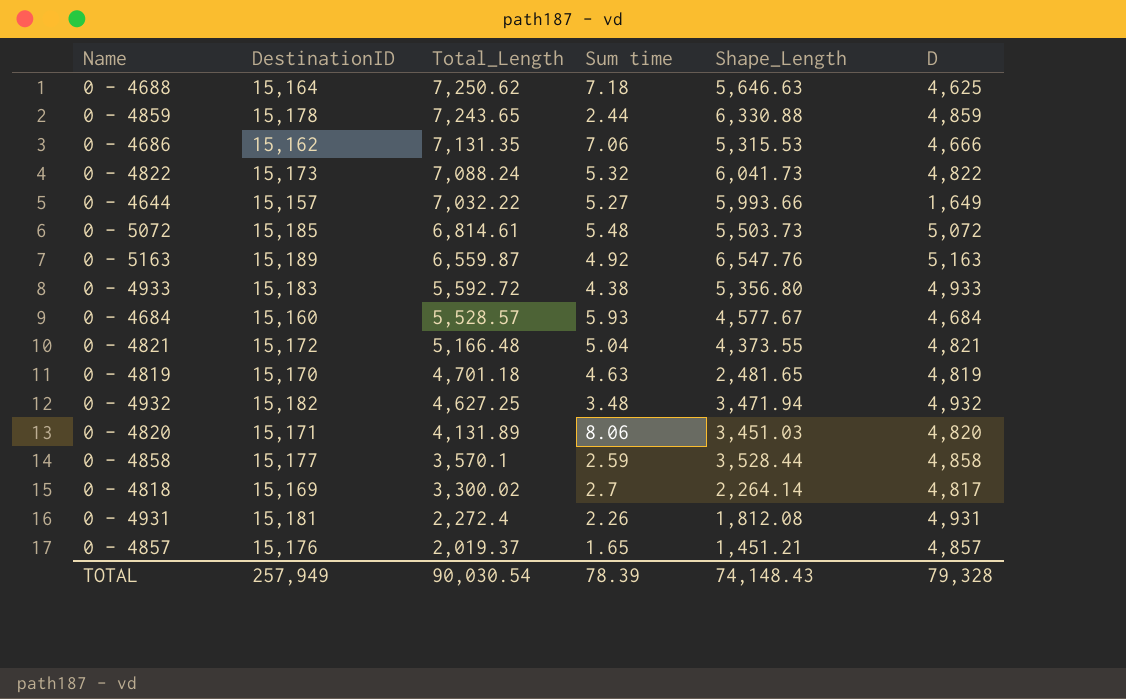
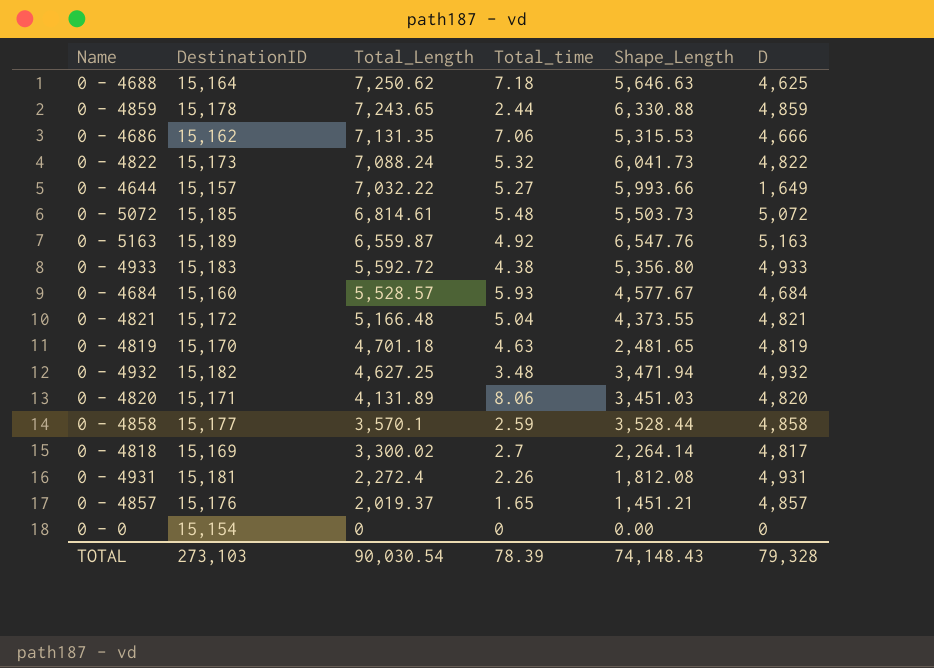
column name: Sum time -> Total_time
row 0 - 0: none -> 15,154 | 0 | 0 | 0.00 | 0
TOTAL | DestinationID: 257,949 -> 273,103

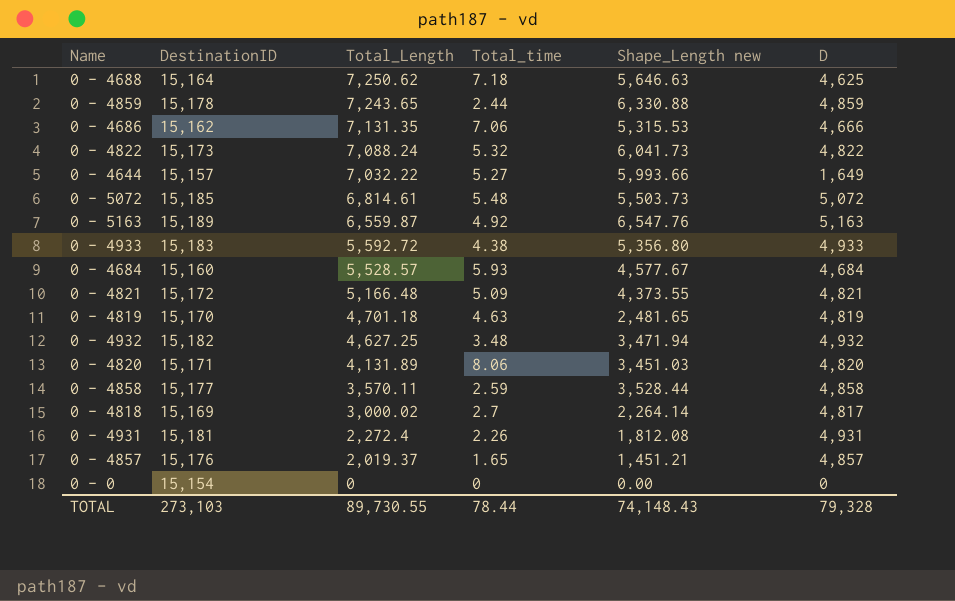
column name: Shape_Length -> Shape_Length new
0 - 4821 | Total_time: 5.04 -> 5.09
0 - 4858 | Total_Length: 3,570.1 -> 3,570.11
0 - 4818 | Total_Length: 3,300.02 -> 3,000.02
TOTAL | Total_Length: 90,030.54 -> 89,730.55
TOTAL | Total_time: 78.39 -> 78.44

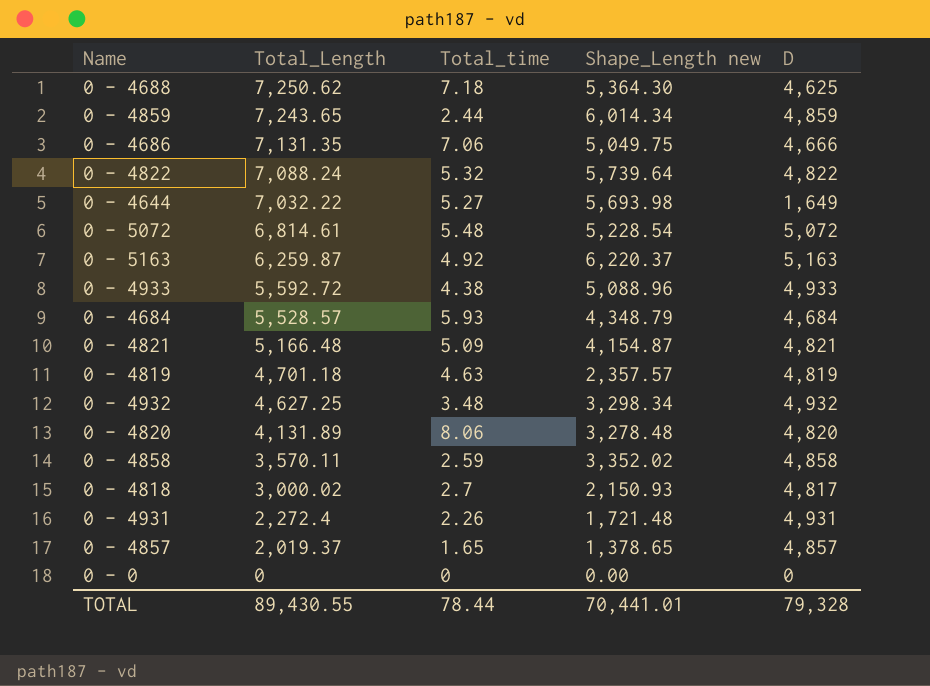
column DestinationID | position: 2 -> none
0 - 4688 | Shape_Length new: 5,646.63 -> 5,364.30
0 - 4859 | Shape_Length new: 6,330.88 -> 6,014.34
0 - 4686 | Shape_Length new: 5,315.53 -> 5,049.75
0 - 4822 | Shape_Length new: 6,041.73 -> 5,739.64
0 - 4644 | Shape_Length new: 5,993.66 -> 5,693.98
0 - 5072 | Shape_Length new: 5,503.73 -> 5,228.54
0 - 5163 | Total_Length: 6,559.87 -> 6,259.87
0 - 5163 | Shape_Length new: 6,547.76 -> 6,220.37
0 - 4933 | Shape_Length new: 5,356.80 -> 5,088.96
0 - 4684 | Shape_Length new: 4,577.67 -> 4,348.79
0 - 4821 | Shape_Length new: 4,373.55 -> 4,154.87
0 - 4819 | Shape_Length new: 2,481.65 -> 2,357.57
0 - 4932 | Shape_Length new: 3,471.94 -> 3,298.34
0 - 4820 | Shape_Length new: 3,451.03 -> 3,278.48
0 - 4858 | Shape_Length new: 3,528.44 -> 3,352.02
0 - 4818 | Shape_Length new: 2,264.14 -> 2,150.93
0 - 4931 | Shape_Length new: 1,812.08 -> 1,721.48
0 - 4857 | Shape_Length new: 1,451.21 -> 1,378.65
TOTAL | Total_Length: 89,730.55 -> 89,430.55
TOTAL | Shape_Length new: 74,148.43 -> 70,441.01

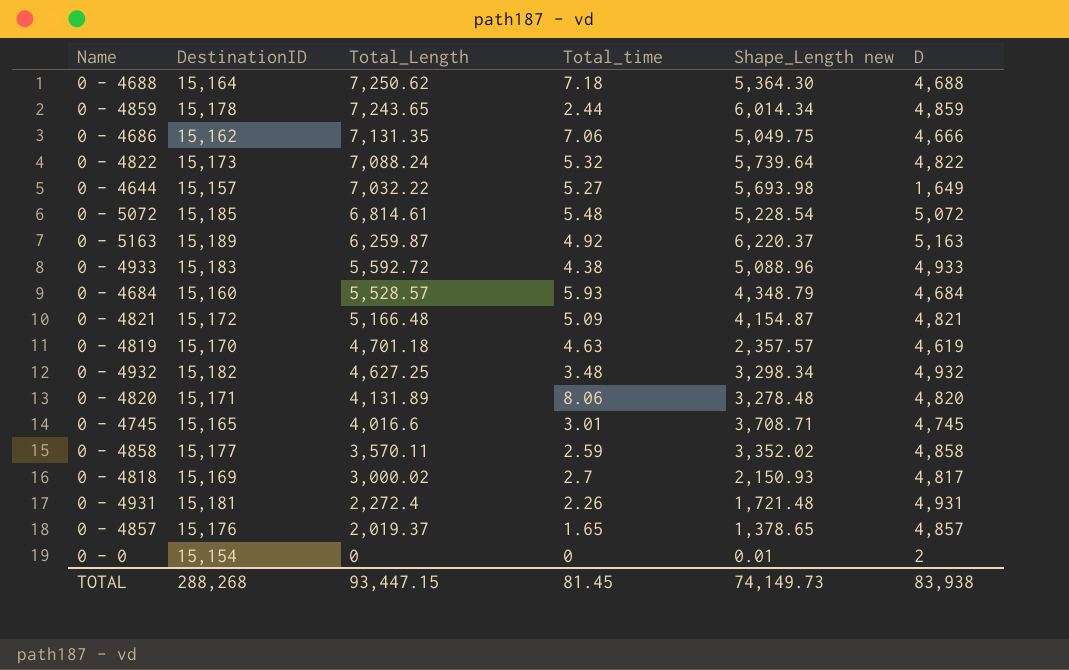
column DestinationID | position: none -> 2
0 - 4688 | D: 4,625 -> 4,688
0 - 4819 | D: 4,819 -> 4,619
row 0 - 4745: none -> 15,165 | 4,016.6 | 3.01 | 3,708.71 | 4,745
0 - 0 | Shape_Length new: 0.00 -> 0.01
0 - 0 | D: 0 -> 2
TOTAL | Total_Length: 89,430.55 -> 93,447.15
TOTAL | Total_time: 78.44 -> 81.45
TOTAL | Shape_Length new: 70,441.01 -> 74,149.73
TOTAL | D: 79,328 -> 83,938

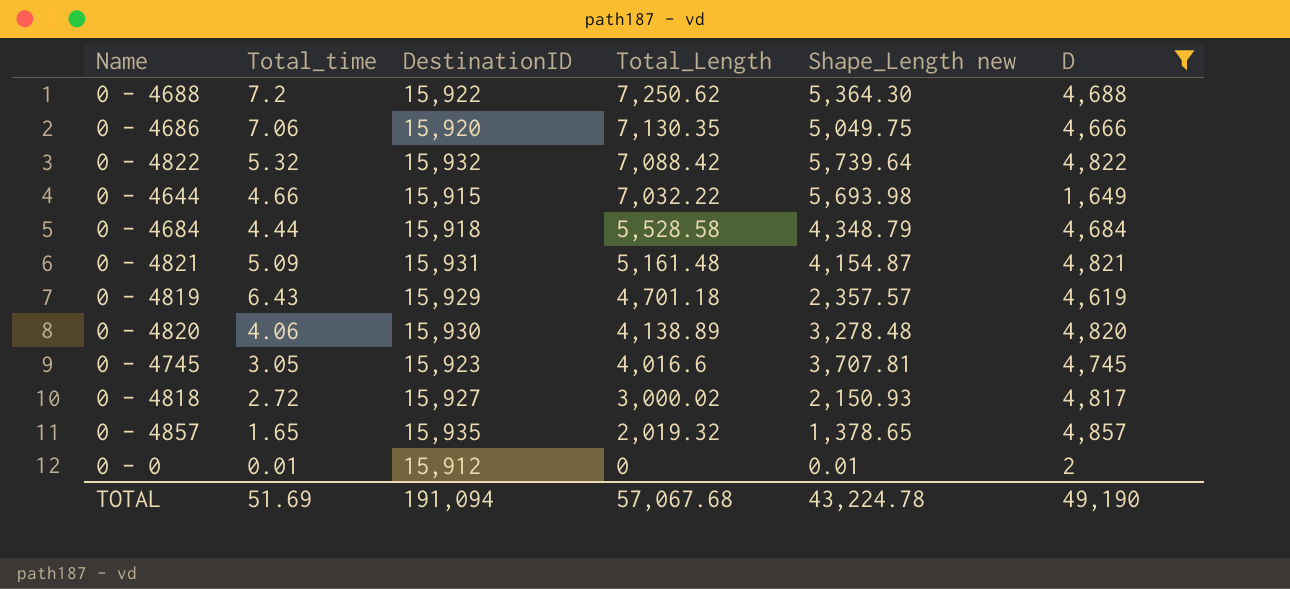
filter: none -> D <= 4,857
column Total_time | position: 4 -> 2
0 - 4688 | Total_time: 7.18 -> 7.2
0 - 4688 | DestinationID: 15,164 -> 15,922
0 - 4686 | DestinationID: 15,162 -> 15,920
0 - 4686 | Total_Length: 7,131.35 -> 7,130.35
0 - 4822 | DestinationID: 15,173 -> 15,932
0 - 4822 | Total_Length: 7,088.24 -> 7,088.42
0 - 4644 | Total_time: 5.27 -> 4.66
0 - 4644 | DestinationID: 15,157 -> 15,915
0 - 4684 | Total_time: 5.93 -> 4.44
0 - 4684 | DestinationID: 15,160 -> 15,918
0 - 4684 | Total_Length: 5,528.57 -> 5,528.58
0 - 4821 | DestinationID: 15,172 -> 15,931
0 - 4821 | Total_Length: 5,166.48 -> 5,161.48
0 - 4819 | Total_time: 4.63 -> 6.43
0 - 4819 | DestinationID: 15,170 -> 15,929
0 - 4820 | Total_time: 8.06 -> 4.06
0 - 4820 | DestinationID: 15,171 -> 15,930
0 - 4820 | Total_Length: 4,131.89 -> 4,138.89
0 - 4745 | Total_time: 3.01 -> 3.05
0 - 4745 | DestinationID: 15,165 -> 15,923
0 - 4745 | Shape_Length new: 3,708.71 -> 3,707.81
0 - 4818 | Total_time: 2.7 -> 2.72
0 - 4818 | DestinationID: 15,169 -> 15,927
0 - 4857 | DestinationID: 15,176 -> 15,935
0 - 4857 | Total_Length: 2,019.37 -> 2,019.32
0 - 0 | Total_time: 0 -> 0.01
0 - 0 | DestinationID: 15,154 -> 15,912
TOTAL | Total_time: 81.45 -> 51.69
TOTAL | DestinationID: 288,268 -> 191,094
TOTAL | Total_Length: 93,447.15 -> 57,067.68
TOTAL | Shape_Length new: 74,149.73 -> 43,224.78
TOTAL | D: 83,938 -> 49,190

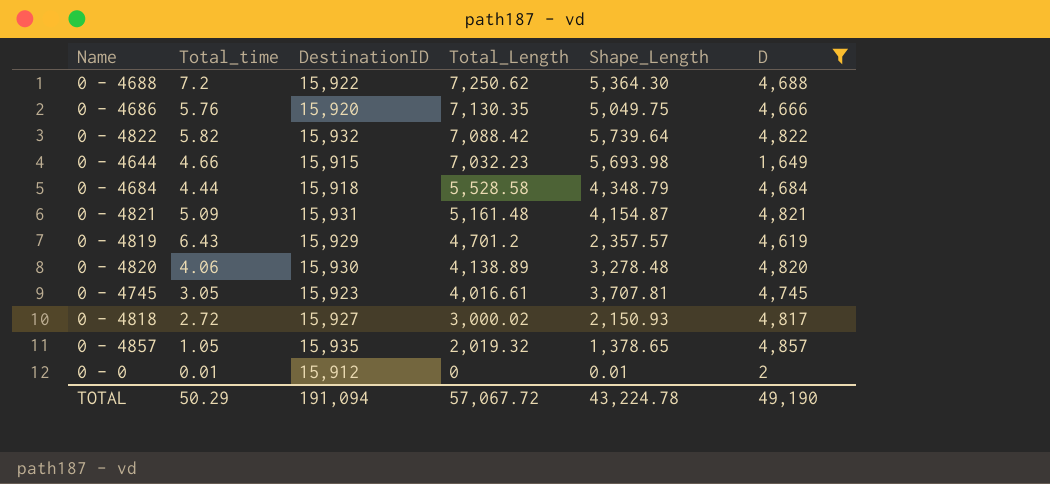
column name: Shape_Length new -> Shape_Length
0 - 4686 | Total_time: 7.06 -> 5.76
0 - 4822 | Total_time: 5.32 -> 5.82
0 - 4644 | Total_Length: 7,032.22 -> 7,032.23
0 - 4819 | Total_Length: 4,701.18 -> 4,701.2
0 - 4745 | Total_Length: 4,016.6 -> 4,016.61
0 - 4857 | Total_time: 1.65 -> 1.05
TOTAL | Total_time: 51.69 -> 50.29
TOTAL | Total_Length: 57,067.68 -> 57,067.72

